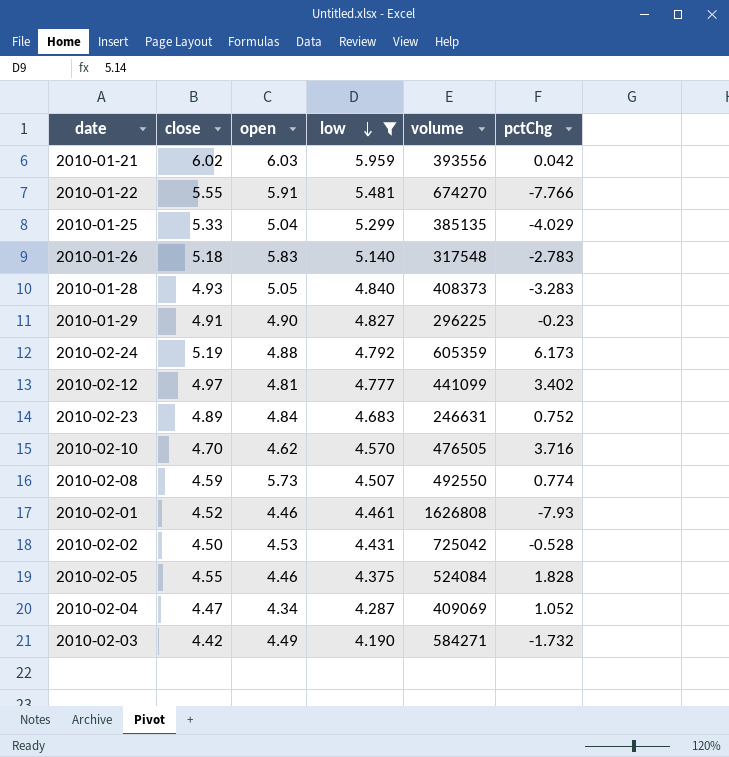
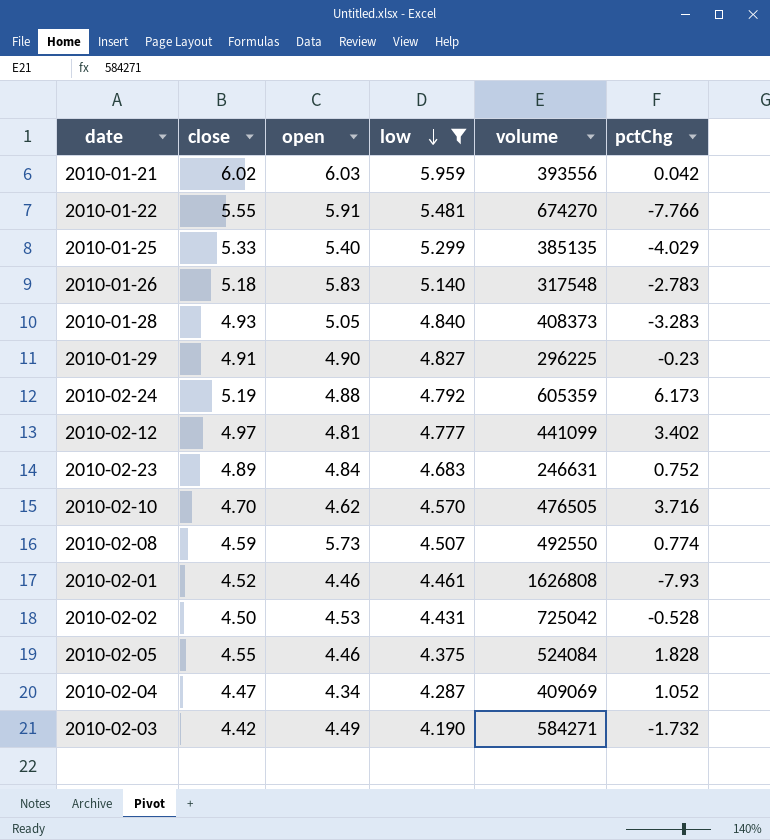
2010-01-25 | open: 5.04 -> 5.40

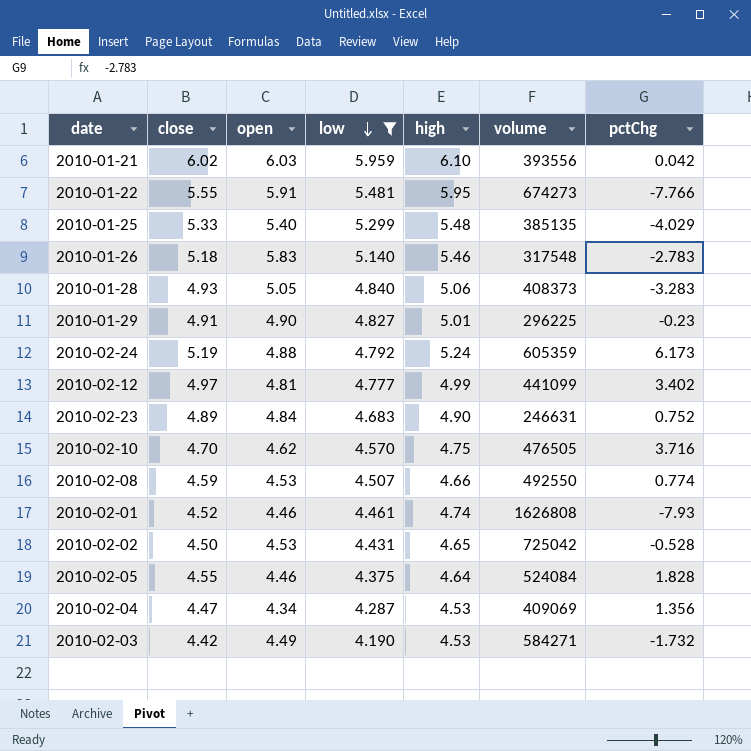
column high | position: none -> 5
2010-01-22 | volume: 674270 -> 674273
2010-02-08 | open: 5.73 -> 4.53
2010-02-04 | pctChg: 1.052 -> 1.356

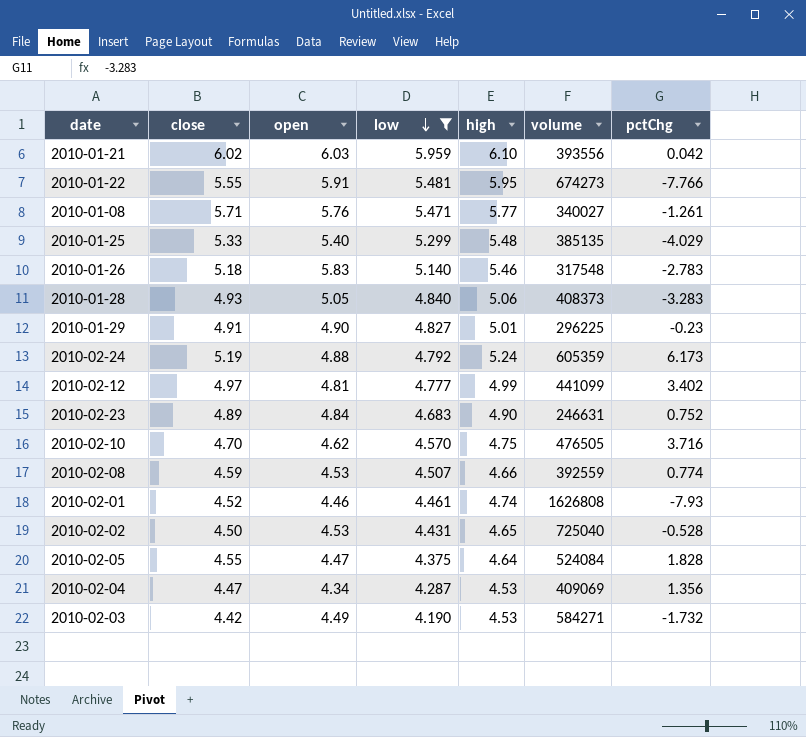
row 2010-01-08: none -> 5.71 | 5.76 | 5.471 | 5.77 | 340027 | -1.261
2010-02-08 | volume: 492550 -> 392559
2010-02-02 | volume: 725042 -> 725040
2010-02-05 | open: 4.46 -> 4.47

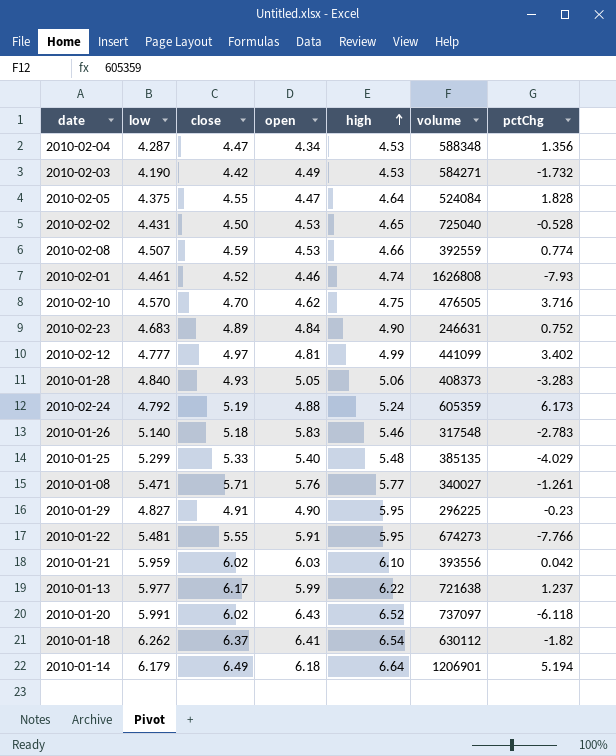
filter: low <= 5.959 -> none
row order: low descending -> high ascending
column low | position: 4 -> 2
2010-02-04 | volume: 409069 -> 588348
2010-01-29 | high: 5.01 -> 5.95

